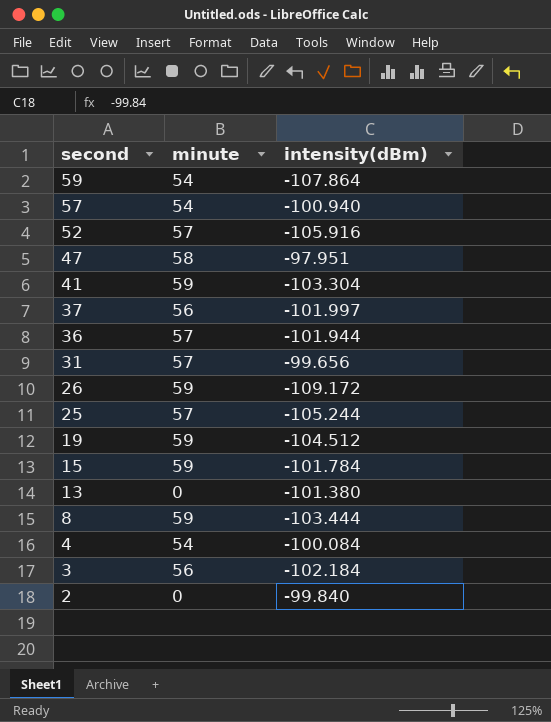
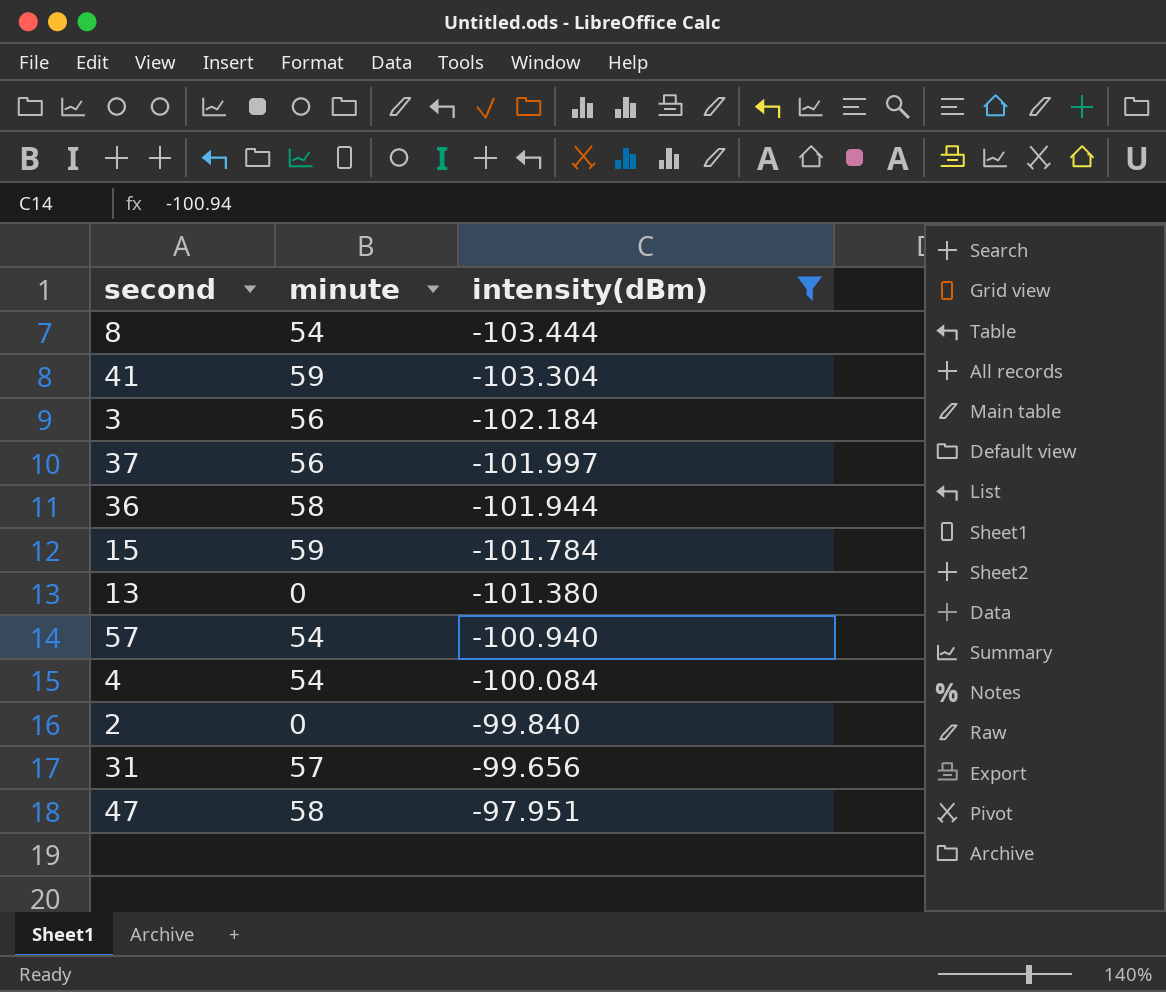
filter: none -> intensity(dBm) >= -103.444
row order: second descending -> intensity(dBm) ascending
8 | minute: 59 -> 54
36 | minute: 57 -> 58

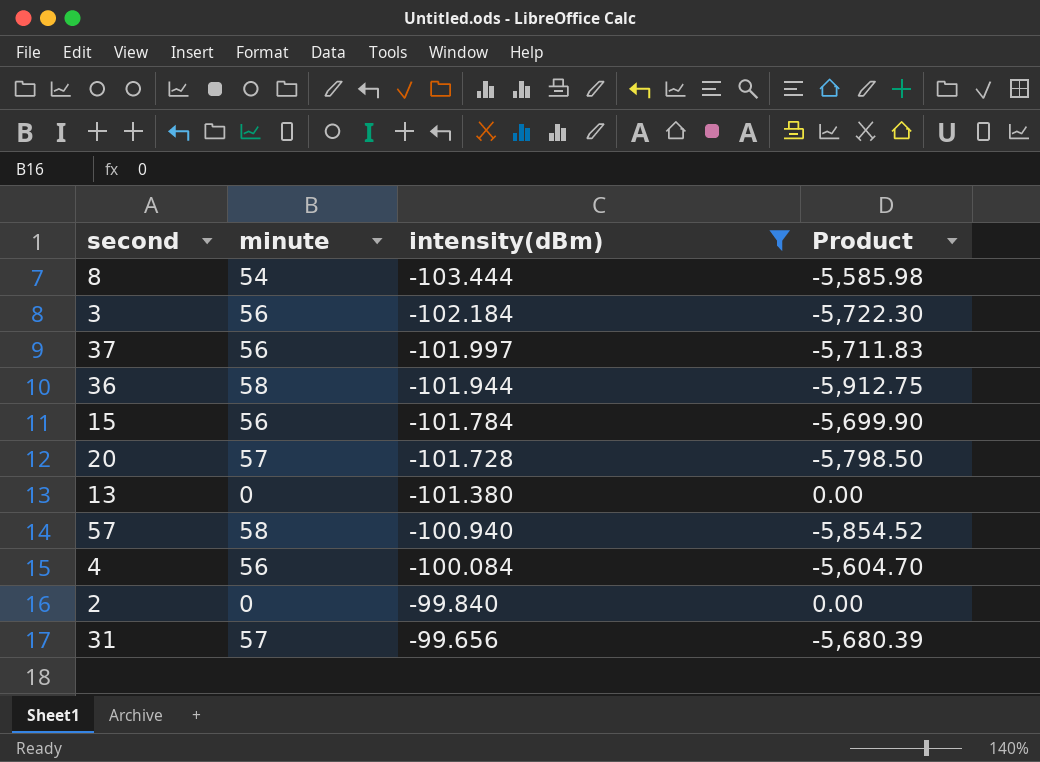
column Product | formula: none -> [minute] * [intensity(dBm)]
row 41: 59 | -103.304 -> none
row 47: 58 | -97.951 -> none
15 | minute: 59 -> 56
row 20: none -> 57 | -101.728 | -5,798.50
57 | minute: 54 -> 58
4 | minute: 54 -> 56

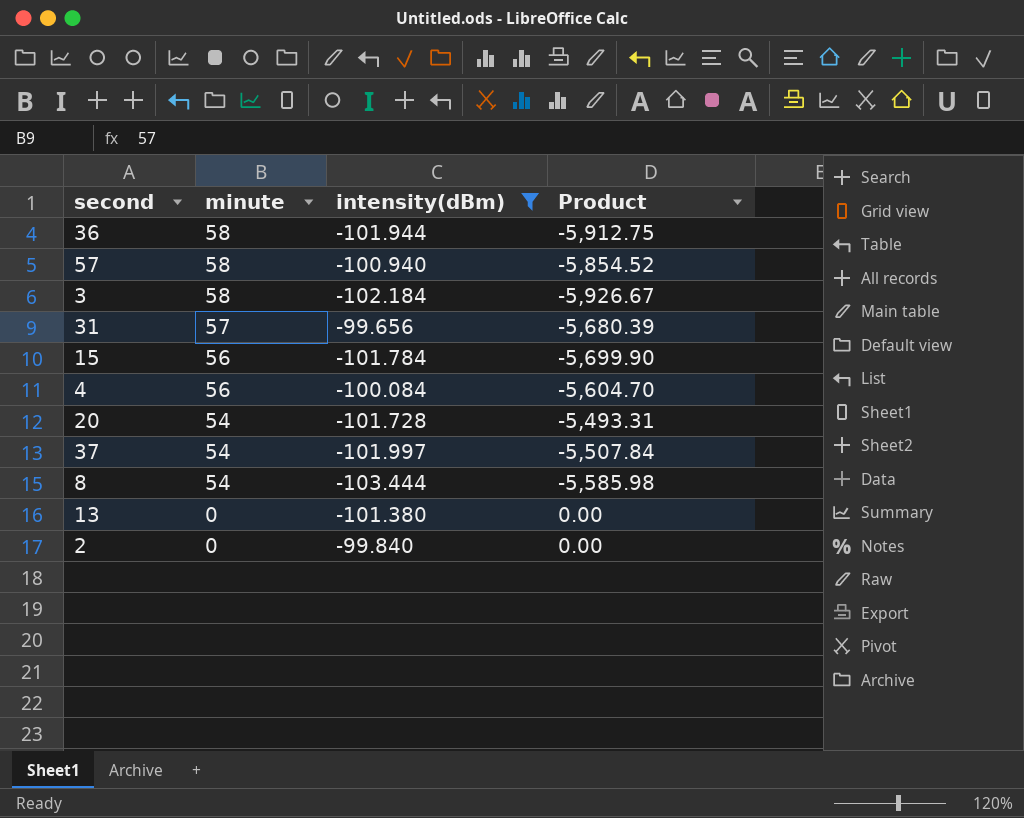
row order: intensity(dBm) ascending -> minute descending
3 | minute: 56 -> 58
3 | Product: -5,722.30 -> -5,926.67
20 | minute: 57 -> 54
20 | Product: -5,798.50 -> -5,493.31
37 | minute: 56 -> 54
37 | Product: -5,711.83 -> -5,507.84

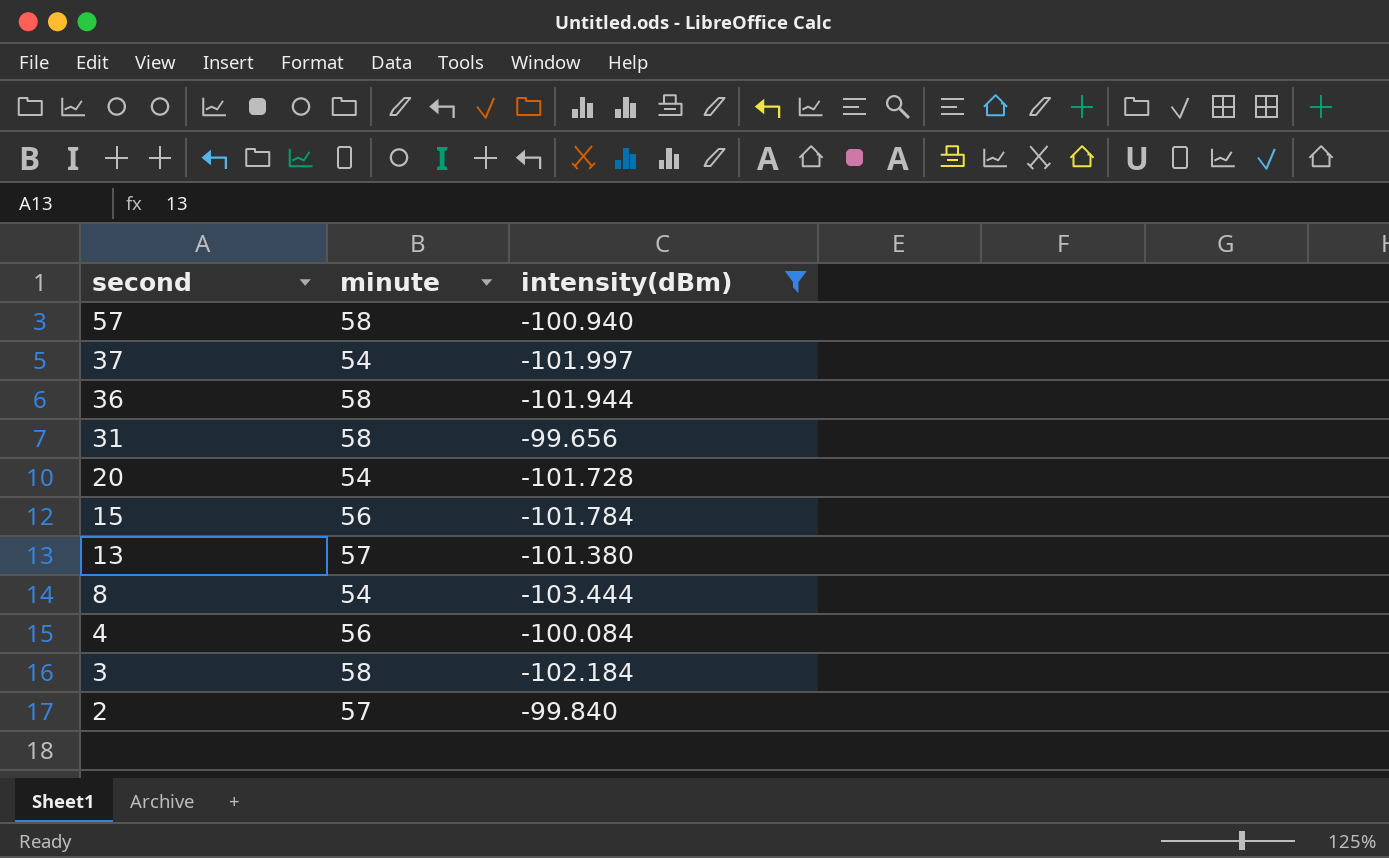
row order: minute descending -> second descending
column Product | formula: [minute] * [intensity(dBm)] -> none
31 | minute: 57 -> 58
13 | minute: 0 -> 57
2 | minute: 0 -> 57

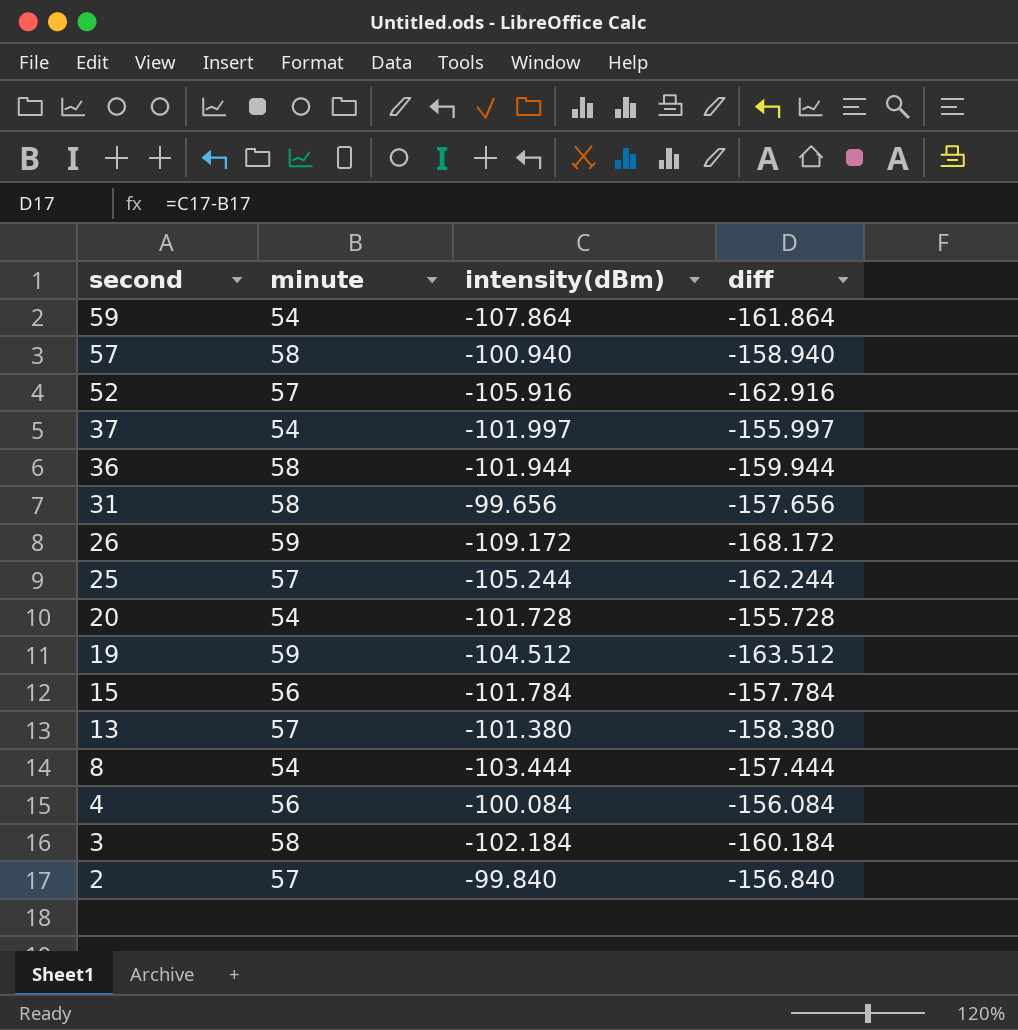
filter: intensity(dBm) >= -103.444 -> none
column diff | formula: none -> [intensity(dBm)] - [minute]

